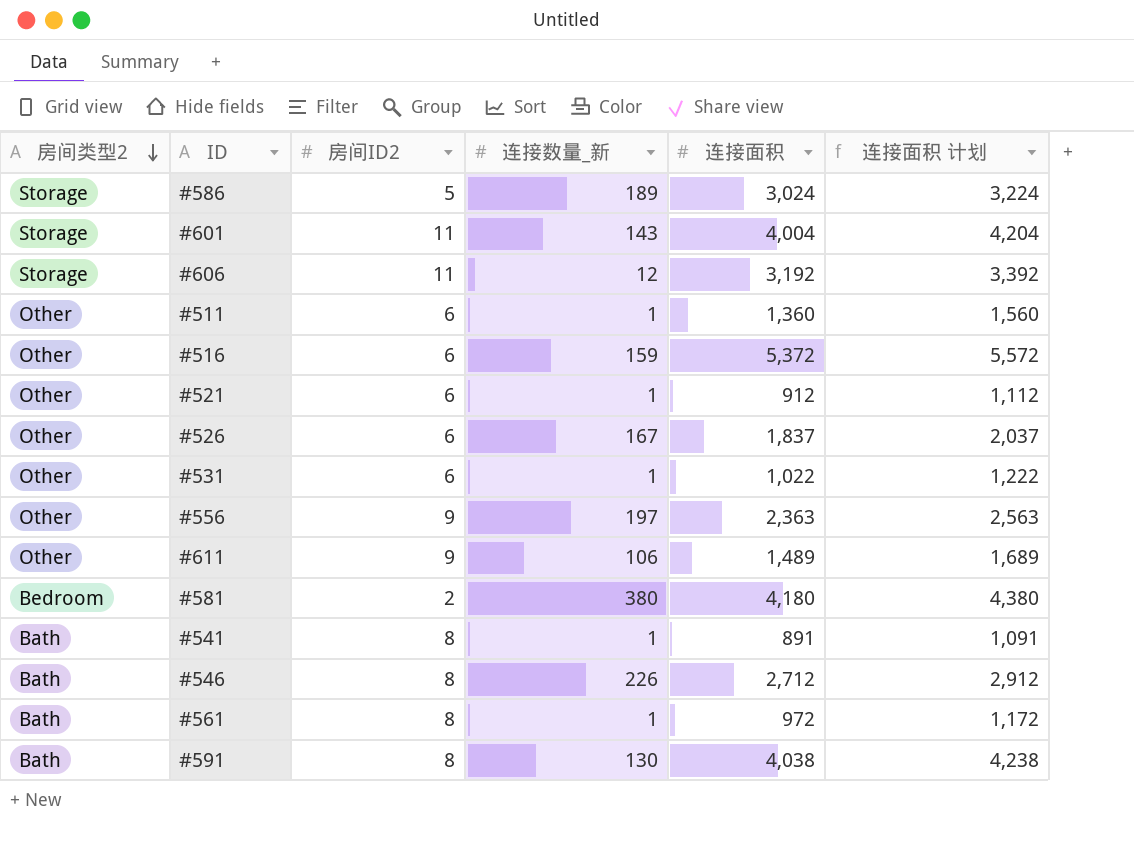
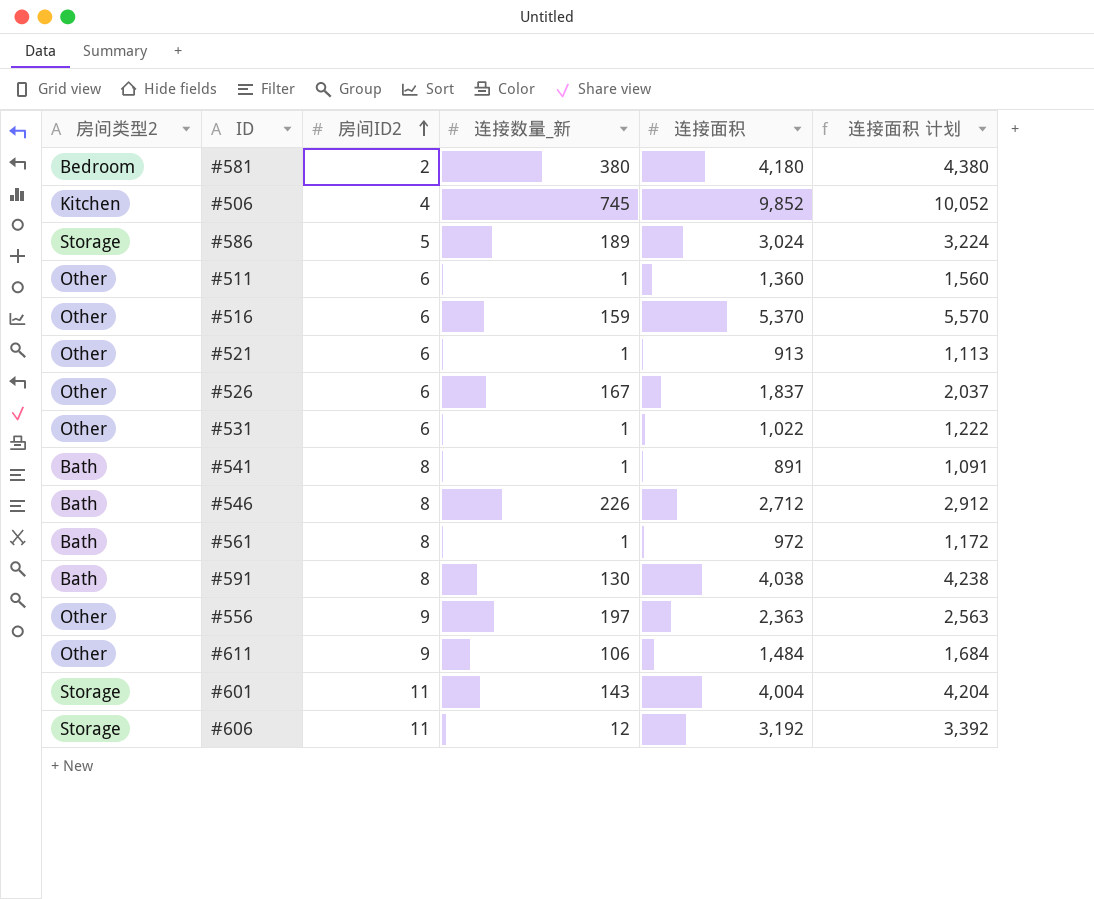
row order: 房间类型2 descending -> 房间ID2 ascending
row #506: none -> Kitchen | 4 | 745 | 9,852 | 10,052
#516 | 连接面积: 5,372 -> 5,370
#516 | 连接面积 计划: 5,572 -> 5,570
#521 | 连接面积: 912 -> 913
#521 | 连接面积 计划: 1,112 -> 1,113
#611 | 连接面积: 1,489 -> 1,484
#611 | 连接面积 计划: 1,689 -> 1,684

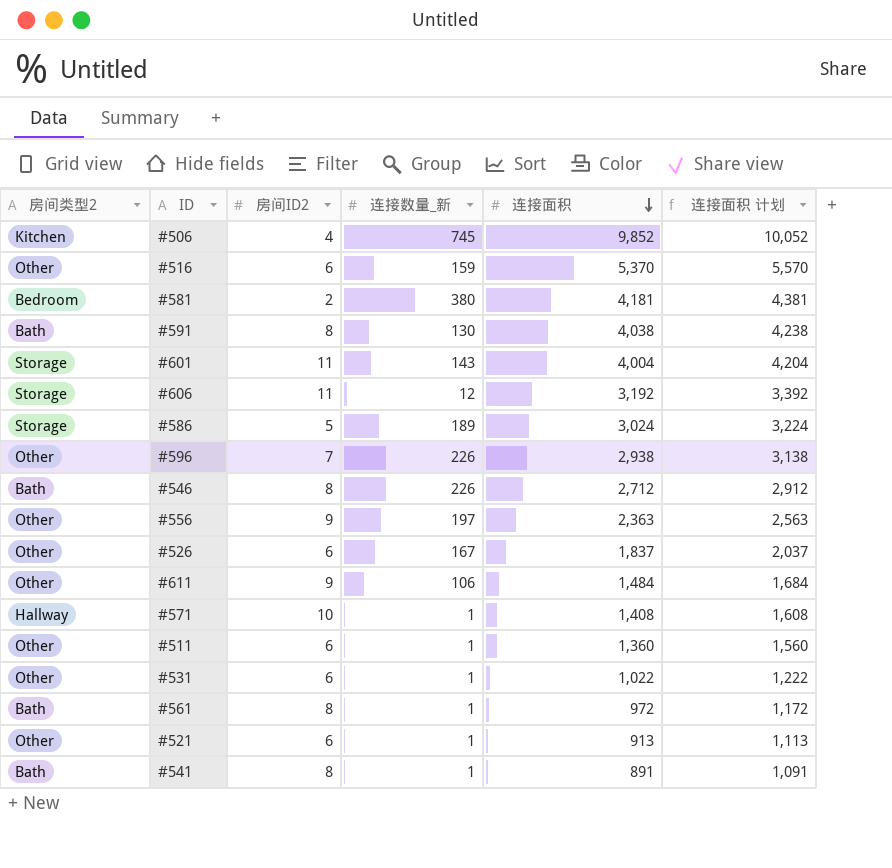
row order: 房间ID2 ascending -> 连接面积 descending
#581 | 连接面积: 4,180 -> 4,181
#581 | 连接面积 计划: 4,380 -> 4,381
row #596: none -> Other | 7 | 226 | 2,938 | 3,138
row #571: none -> Hallway | 10 | 1 | 1,408 | 1,608

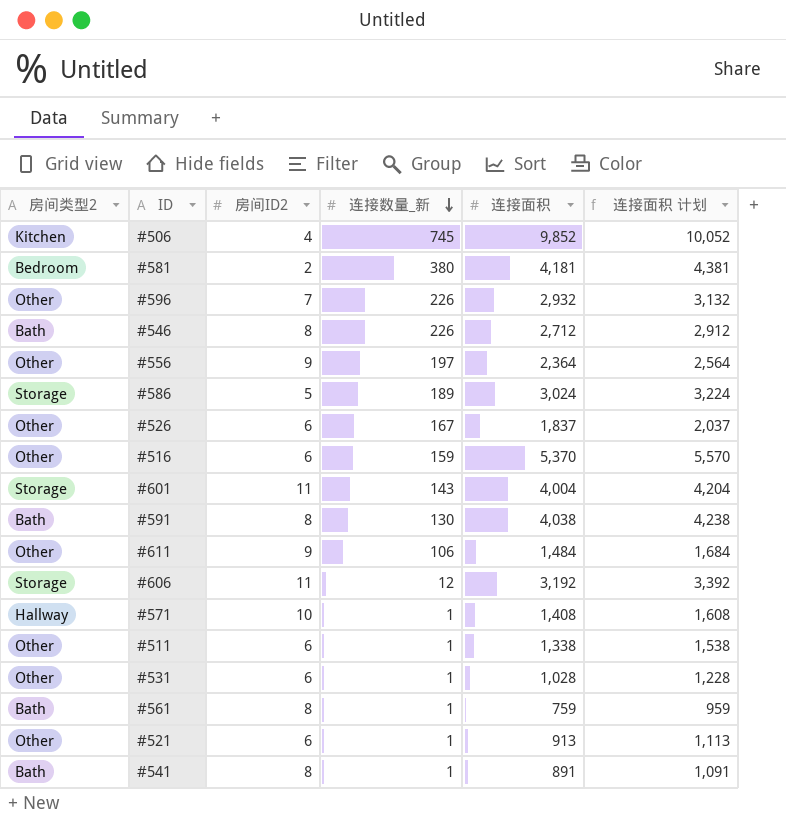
row order: 连接面积 descending -> 连接数量_新 descending
#596 | 连接面积: 2,938 -> 2,932
#596 | 连接面积 计划: 3,138 -> 3,132
#556 | 连接面积: 2,363 -> 2,364
#556 | 连接面积 计划: 2,563 -> 2,564
#511 | 连接面积: 1,360 -> 1,338
#511 | 连接面积 计划: 1,560 -> 1,538
#531 | 连接面积: 1,022 -> 1,028
#531 | 连接面积 计划: 1,222 -> 1,228
#561 | 连接面积: 972 -> 759
#561 | 连接面积 计划: 1,172 -> 959

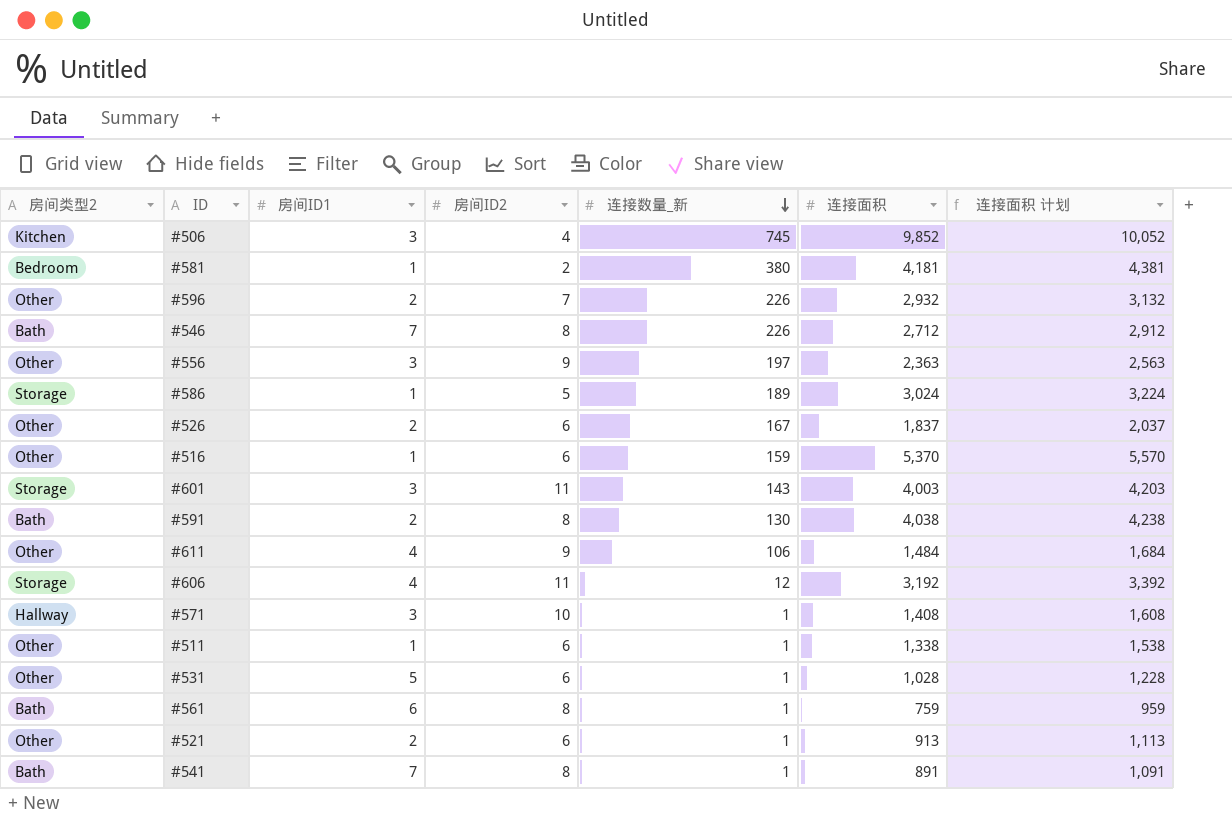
column 房间ID1 | position: none -> 3
#556 | 连接面积: 2,364 -> 2,363
#556 | 连接面积 计划: 2,564 -> 2,563
#601 | 连接面积: 4,004 -> 4,003
#601 | 连接面积 计划: 4,204 -> 4,203

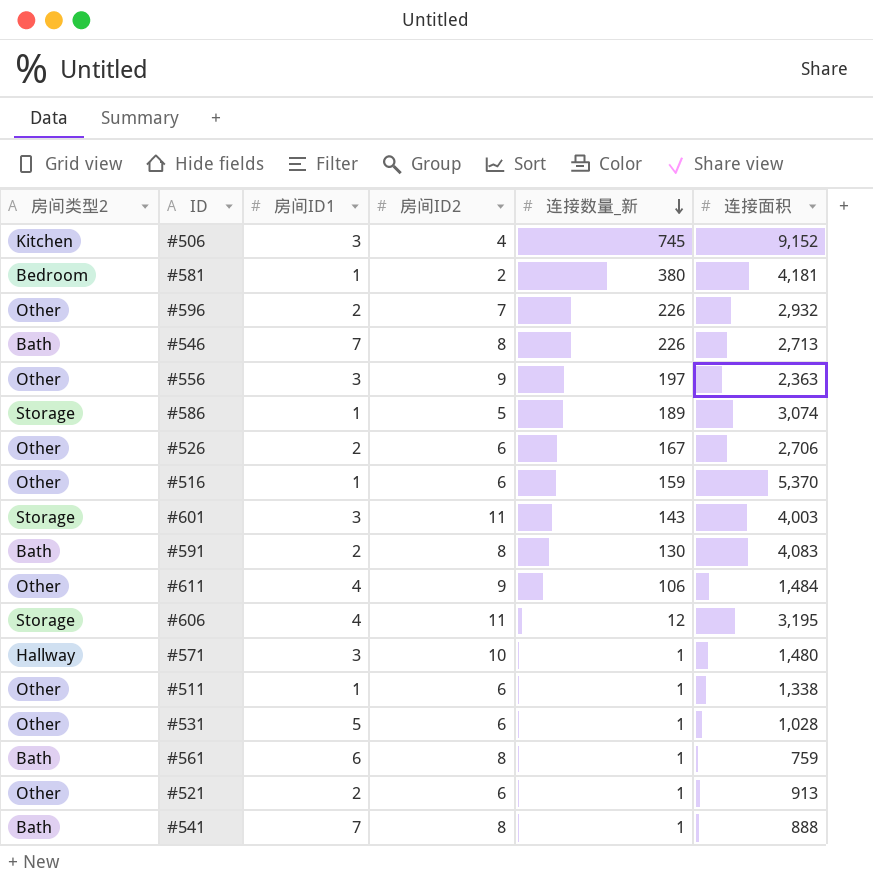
column 连接面积 计划 | formula: [连接面积] + 200 -> none
#506 | 连接面积: 9,852 -> 9,152
#546 | 连接面积: 2,712 -> 2,713
#586 | 连接面积: 3,024 -> 3,074
#526 | 连接面积: 1,837 -> 2,706
#591 | 连接面积: 4,038 -> 4,083
#606 | 连接面积: 3,192 -> 3,195
#571 | 连接面积: 1,408 -> 1,480
#541 | 连接面积: 891 -> 888

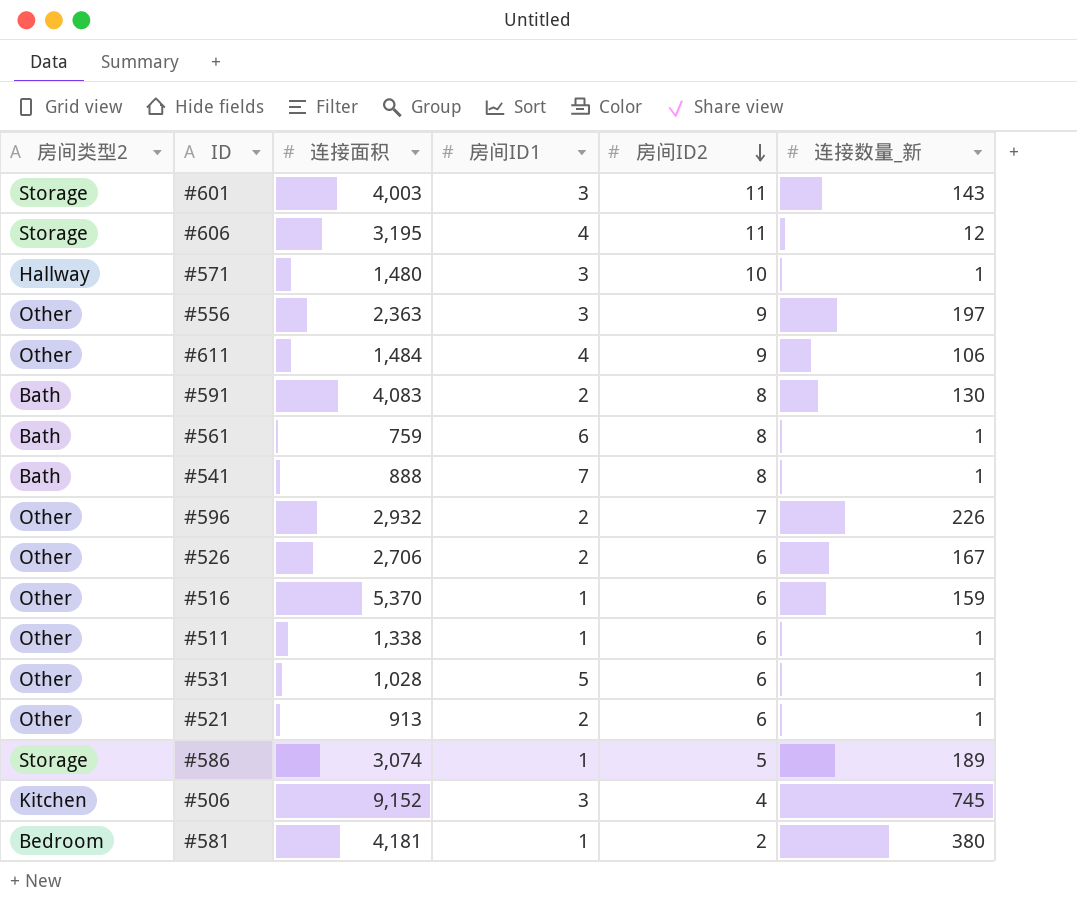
row order: 连接数量_新 descending -> 房间ID2 descending
column 连接面积 | position: 6 -> 3
row #546: Bath | 7 | 8 | 226 | 2,713 -> none

